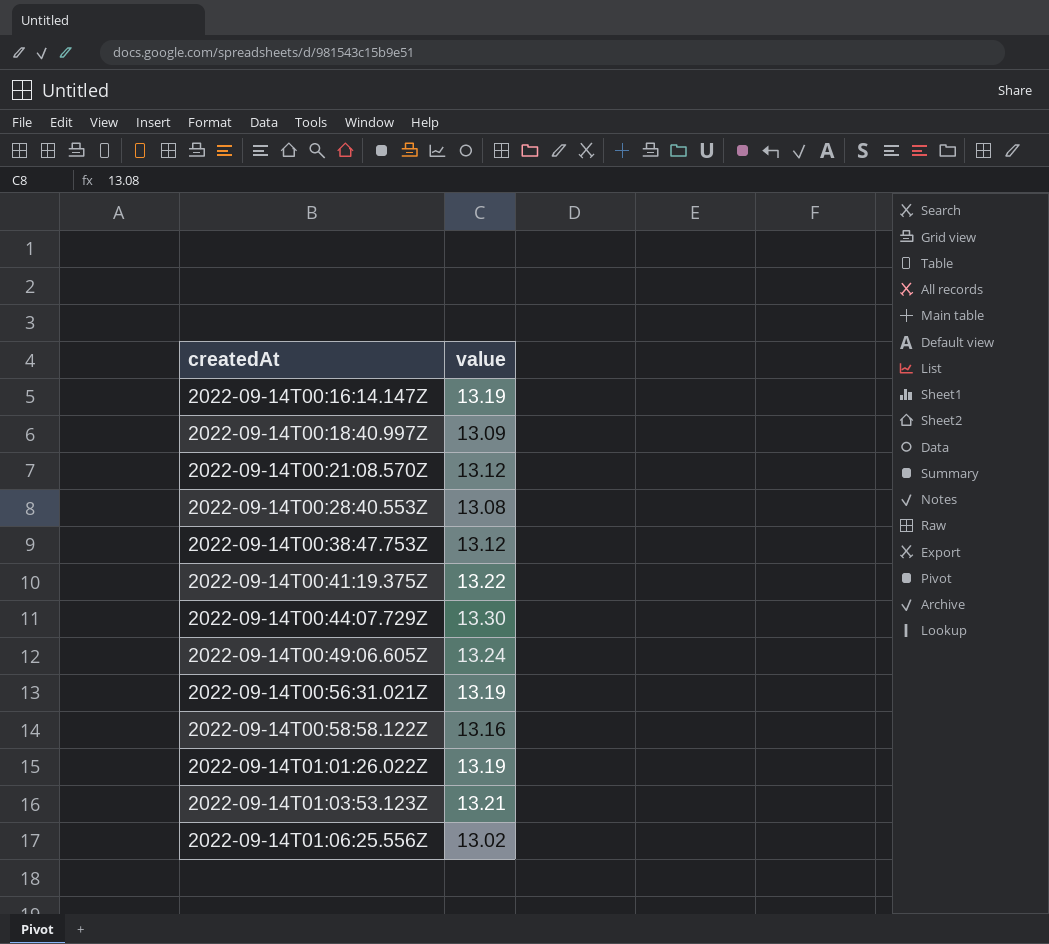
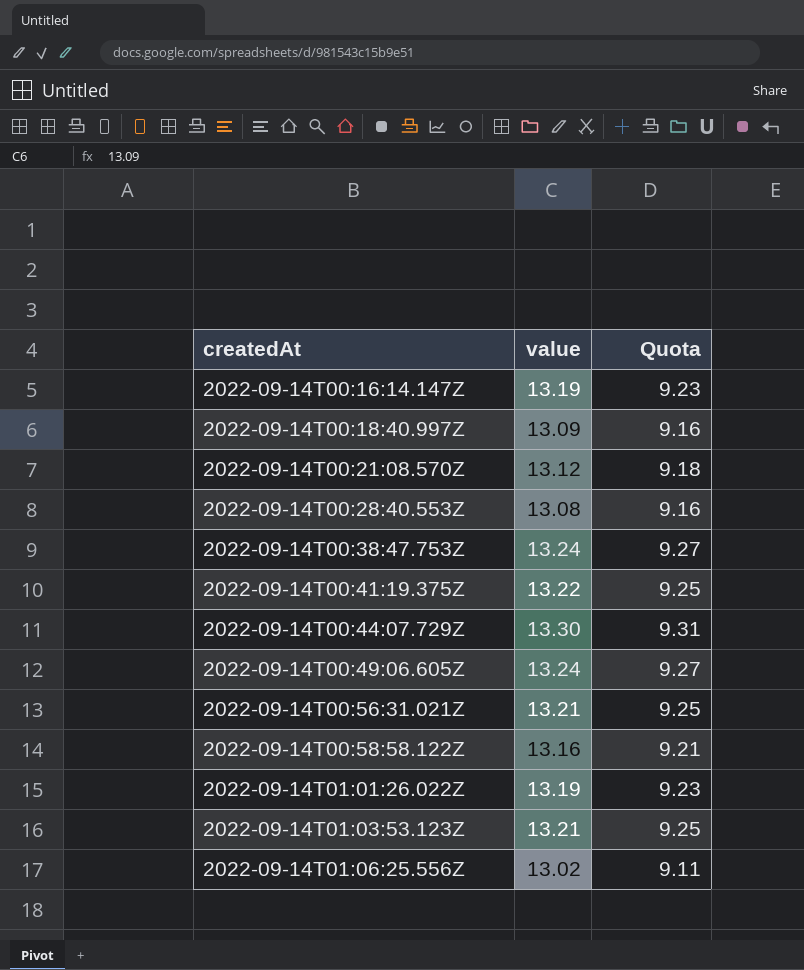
column Quota | formula: none -> [value] * 0.7
2022-09-14T00:38:47.753Z | value: 13.12 -> 13.24
2022-09-14T00:56:31.021Z | value: 13.19 -> 13.21

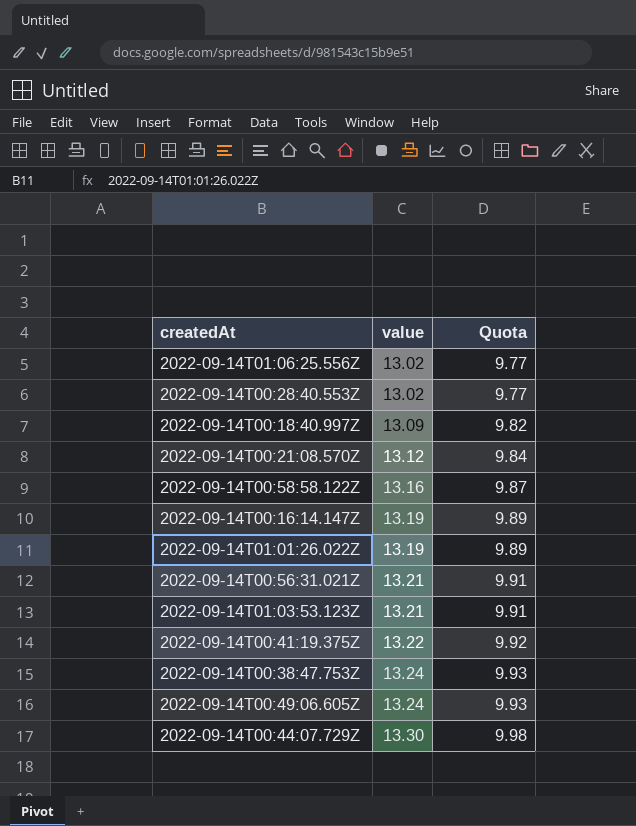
row order: createdAt ascending -> value ascending
column Quota | formula: [value] * 0.7 -> [value] * 0.75
2022-09-14T00:28:40.553Z | value: 13.08 -> 13.02

